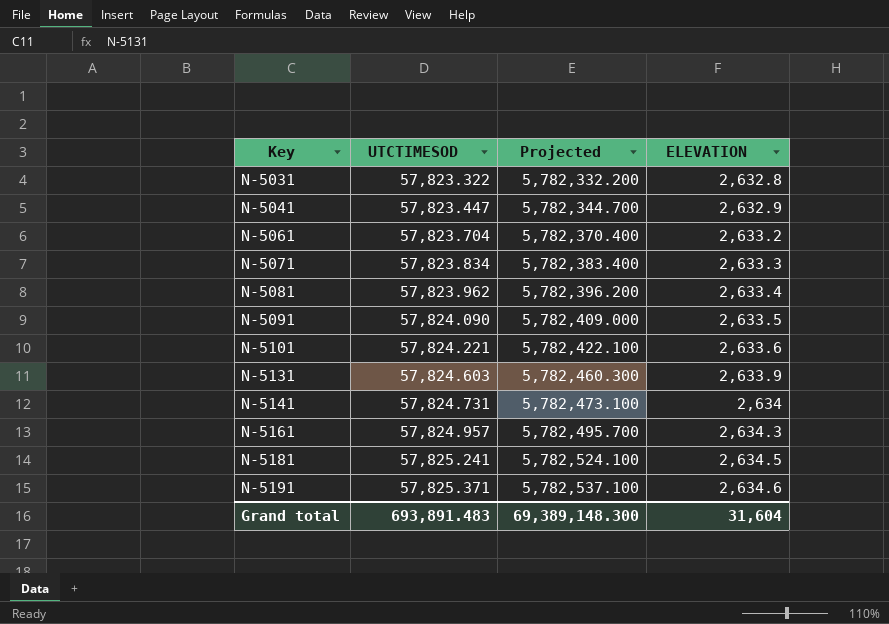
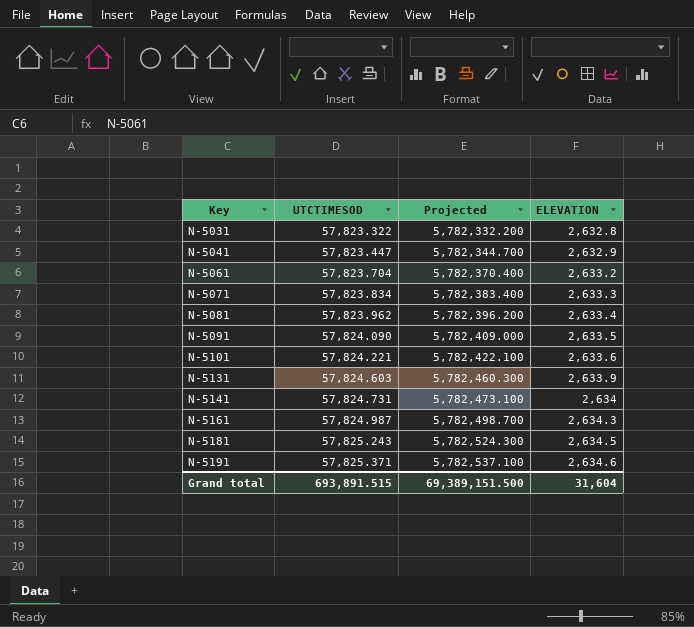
N-5161 | UTCTIMESOD: 57,824.957 -> 57,824.987
N-5161 | Projected: 5,782,495.700 -> 5,782,498.700
N-5181 | UTCTIMESOD: 57,825.241 -> 57,825.243
N-5181 | Projected: 5,782,524.100 -> 5,782,524.300
Grand total | UTCTIMESOD: 693,891.483 -> 693,891.515
Grand total | Projected: 69,389,148.300 -> 69,389,151.500

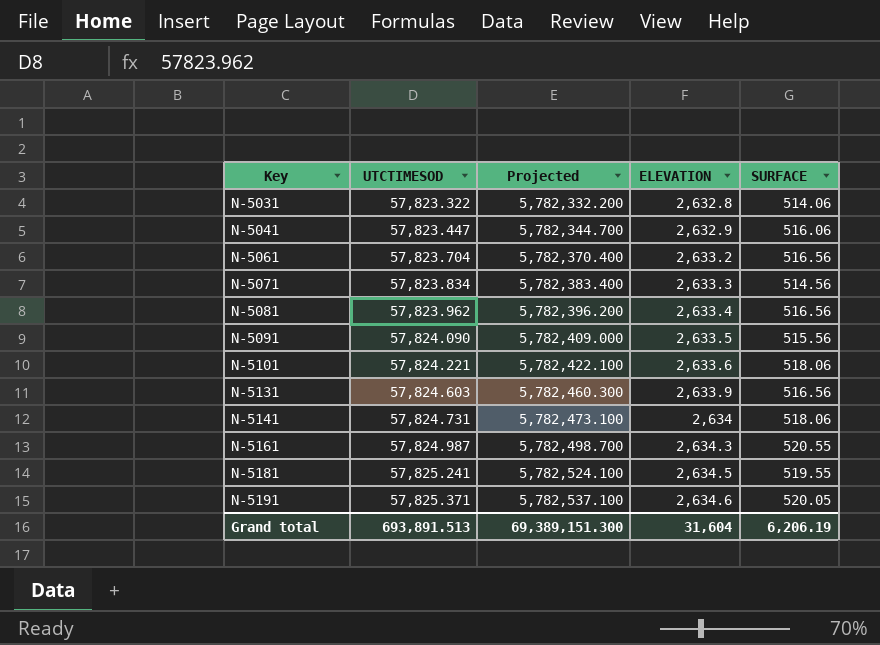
column SURFACE | position: none -> 5
N-5181 | UTCTIMESOD: 57,825.243 -> 57,825.241
N-5181 | Projected: 5,782,524.300 -> 5,782,524.100
Grand total | UTCTIMESOD: 693,891.515 -> 693,891.513
Grand total | Projected: 69,389,151.500 -> 69,389,151.300

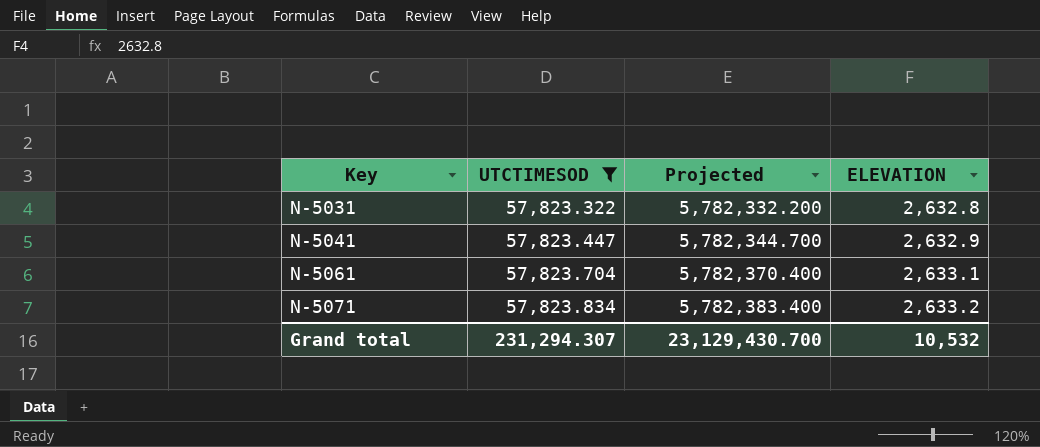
filter: none -> UTCTIMESOD <= 57,823.834
column SURFACE | position: 5 -> none
N-5061 | ELEVATION: 2,633.2 -> 2,633.1
N-5071 | ELEVATION: 2,633.3 -> 2,633.2
Grand total | UTCTIMESOD: 693,891.513 -> 231,294.307
Grand total | Projected: 69,389,151.300 -> 23,129,430.700
Grand total | ELEVATION: 31,604 -> 10,532

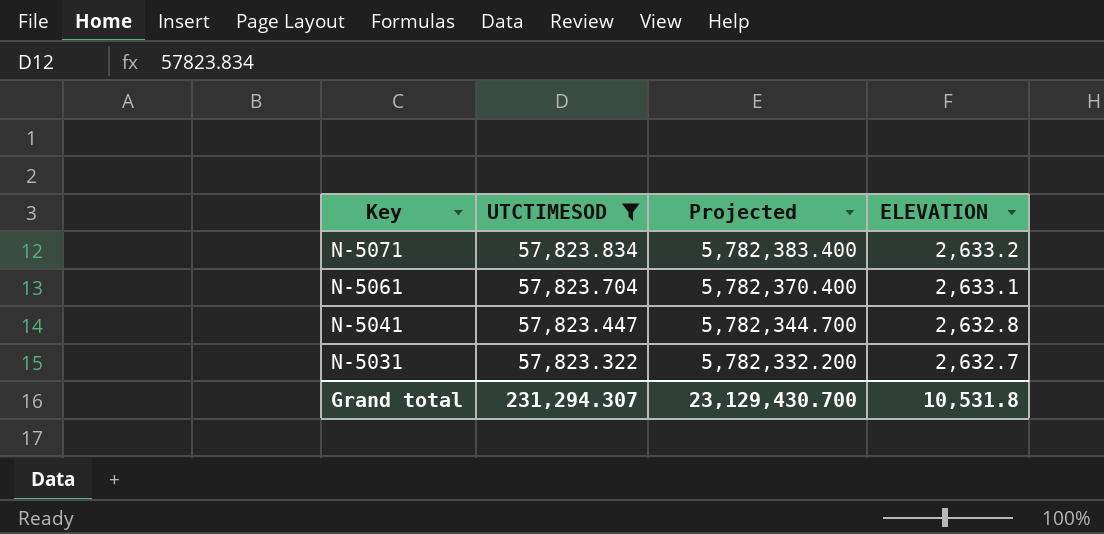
row order: Key ascending -> Key descending
N-5041 | ELEVATION: 2,632.9 -> 2,632.8
N-5031 | ELEVATION: 2,632.8 -> 2,632.7
Grand total | ELEVATION: 10,532 -> 10,531.8

